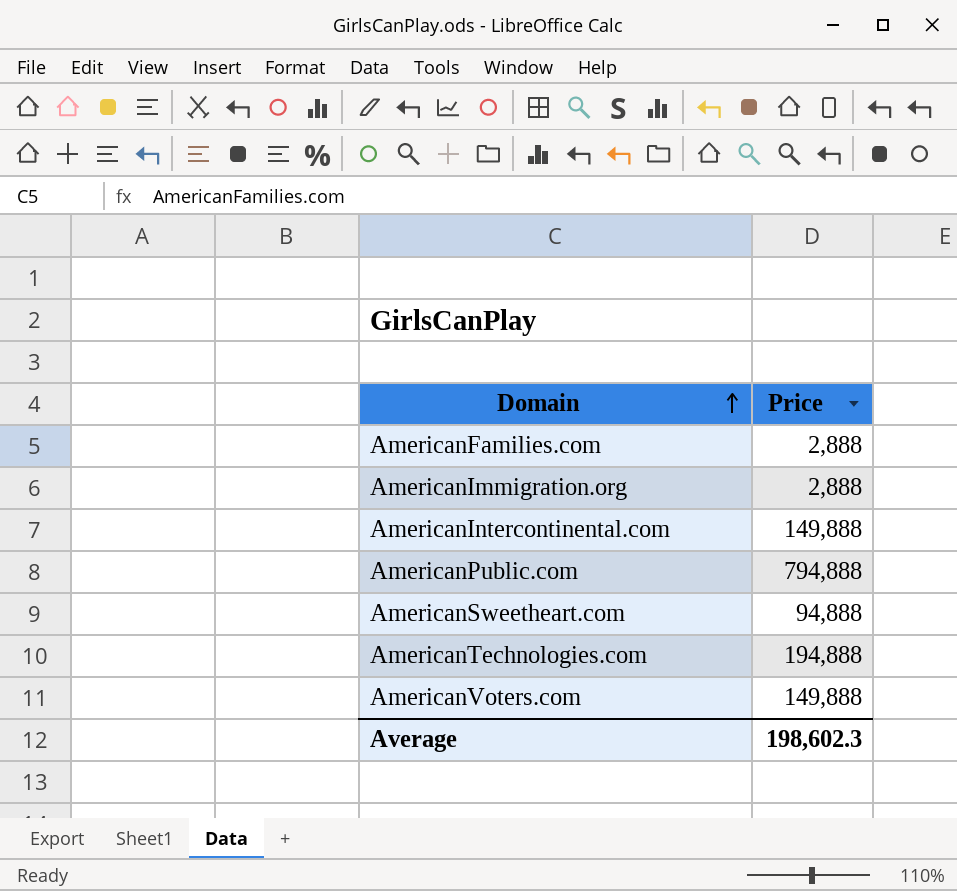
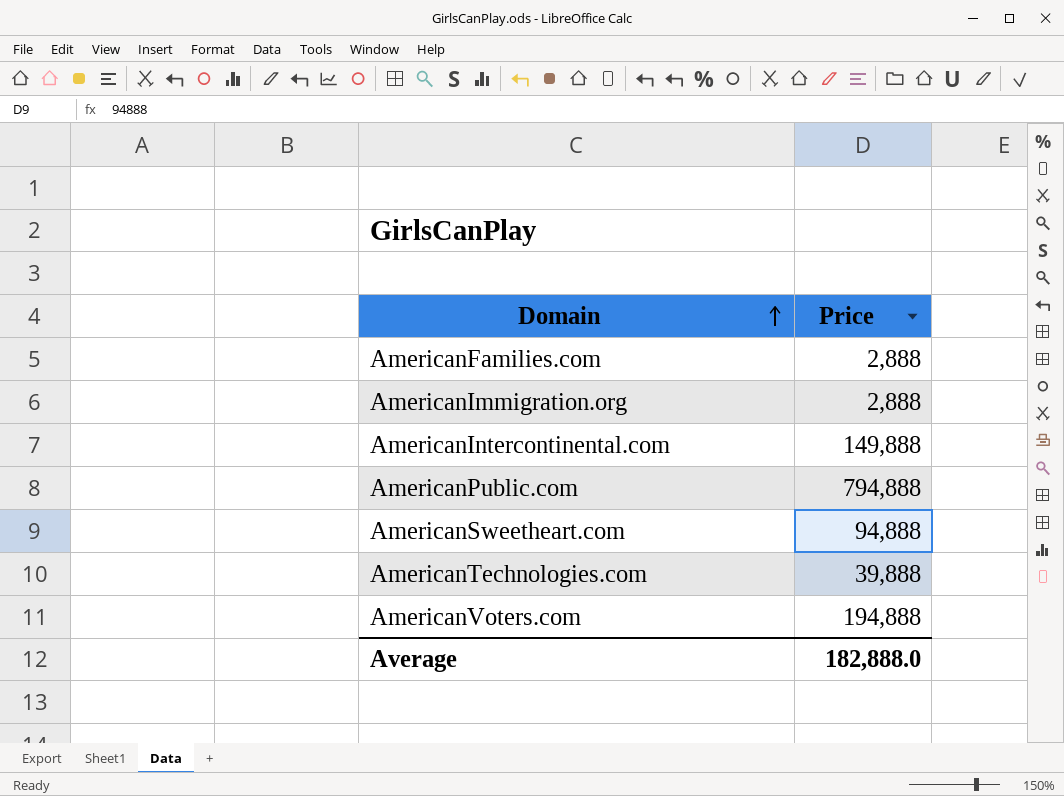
AmericanTechnologies.com | Price: 194,888 -> 39,888
AmericanVoters.com | Price: 149,888 -> 194,888
Average | Price: 198,602.3 -> 182,888.0

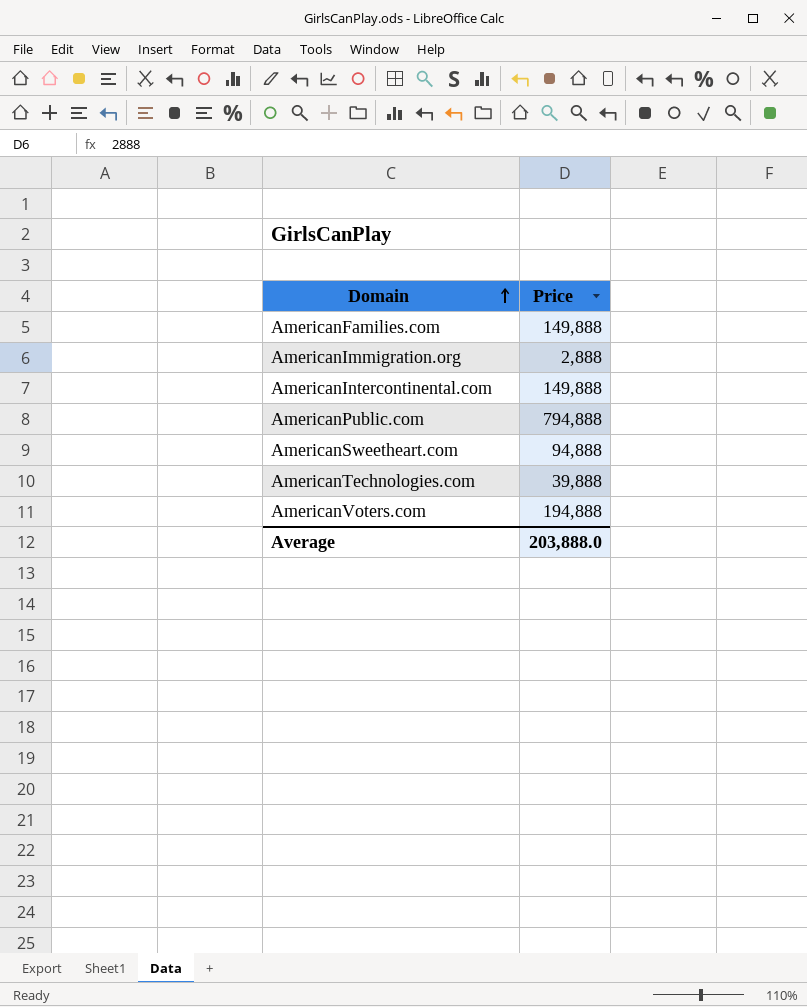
AmericanFamilies.com | Price: 2,888 -> 149,888
Average | Price: 182,888.0 -> 203,888.0

